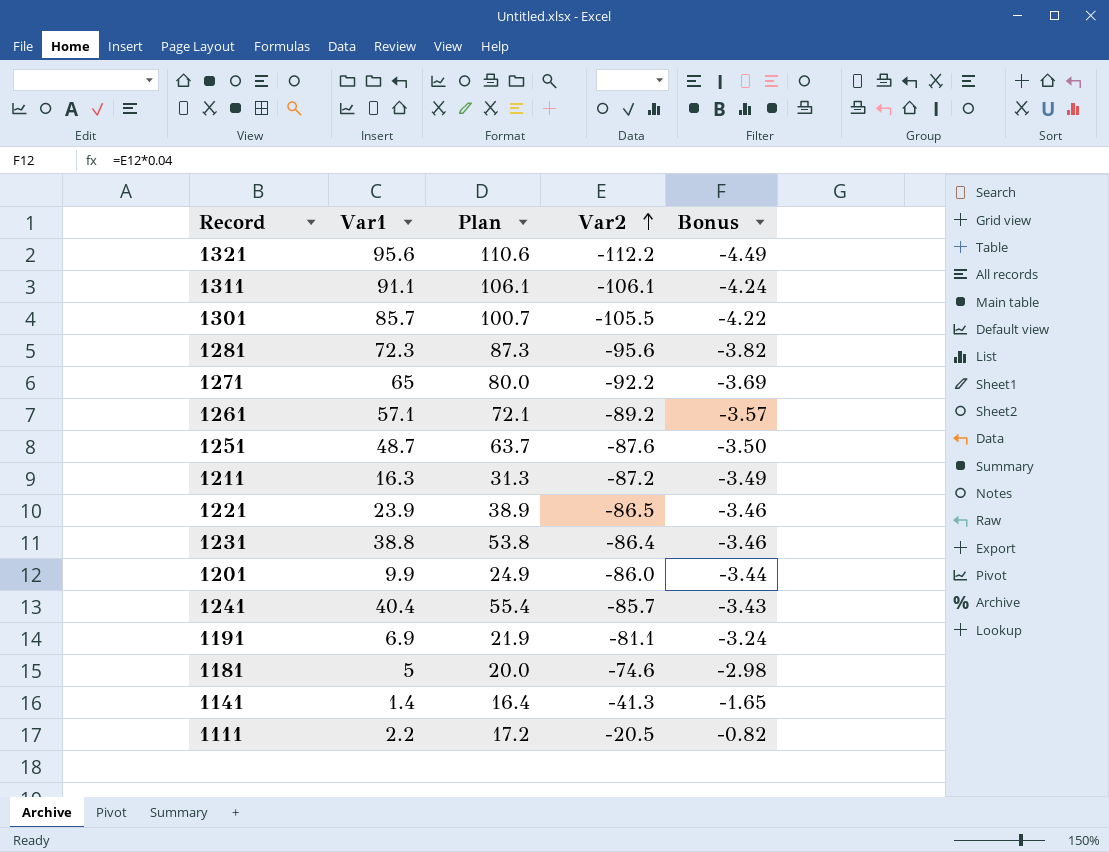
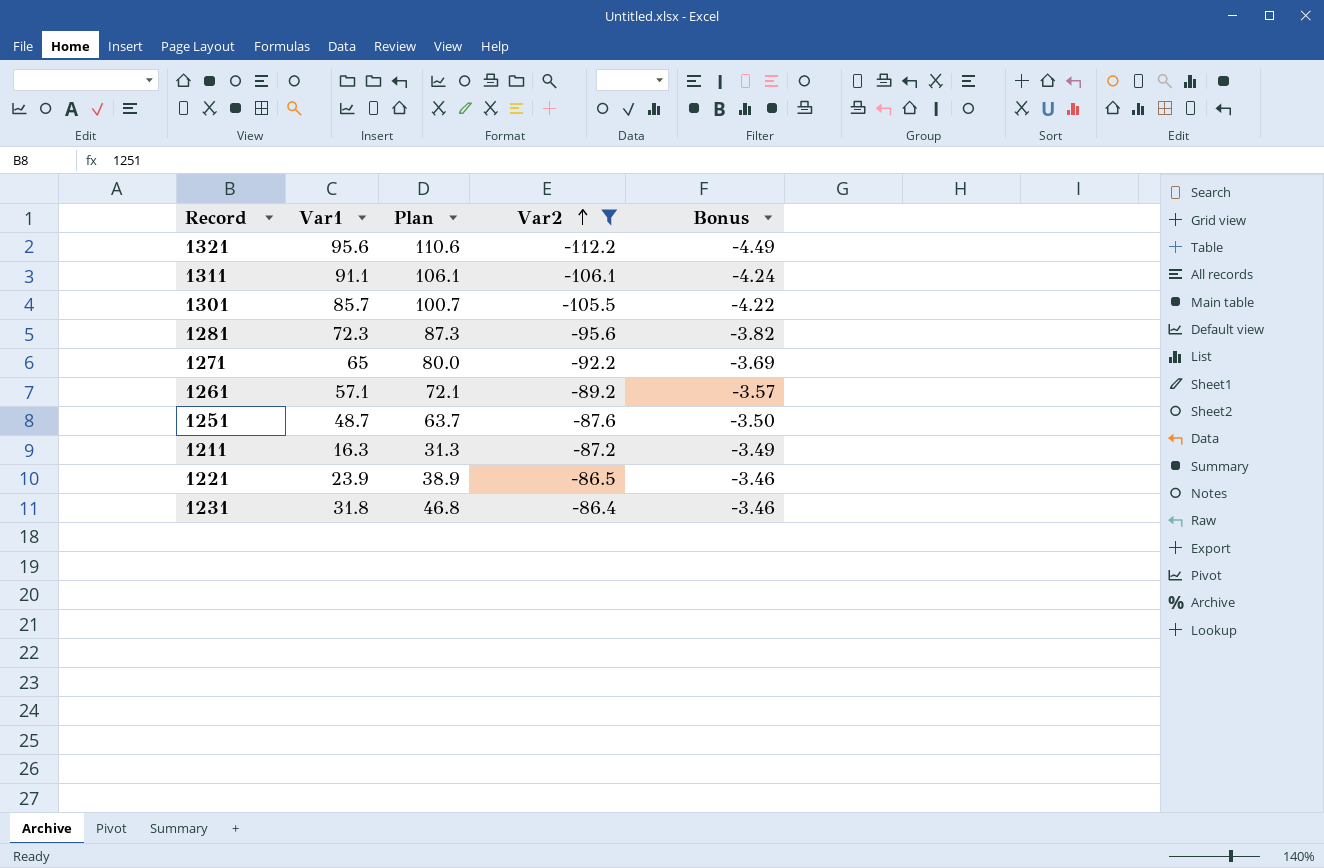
filter: none -> Var2 <= -86.4
1231 | Var1: 38.8 -> 31.8
1231 | Plan: 53.8 -> 46.8

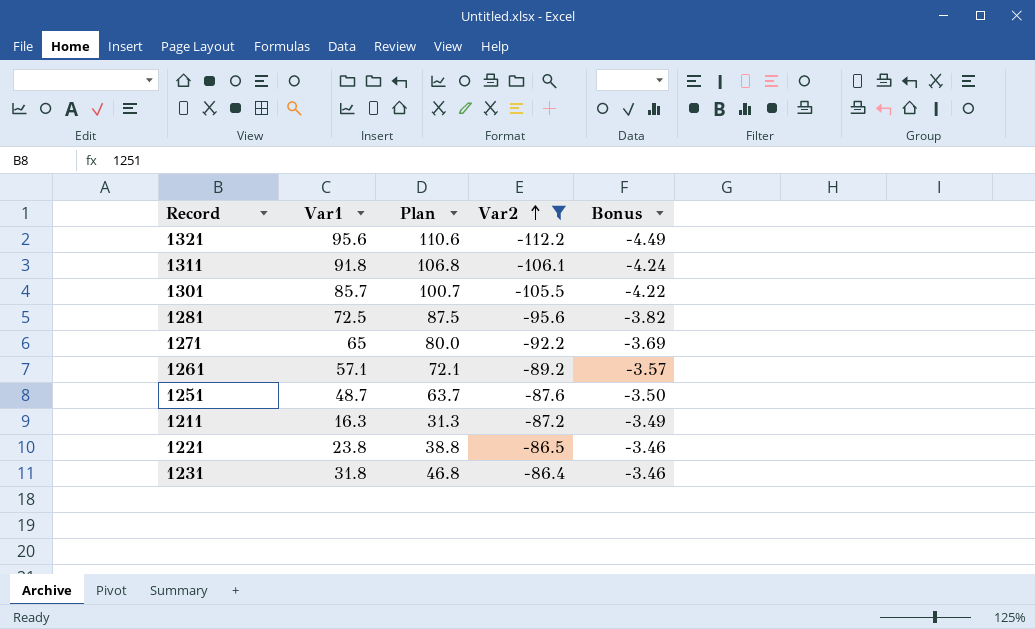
1311 | Var1: 91.1 -> 91.8
1311 | Plan: 106.1 -> 106.8
1281 | Var1: 72.3 -> 72.5
1281 | Plan: 87.3 -> 87.5
1221 | Var1: 23.9 -> 23.8
1221 | Plan: 38.9 -> 38.8

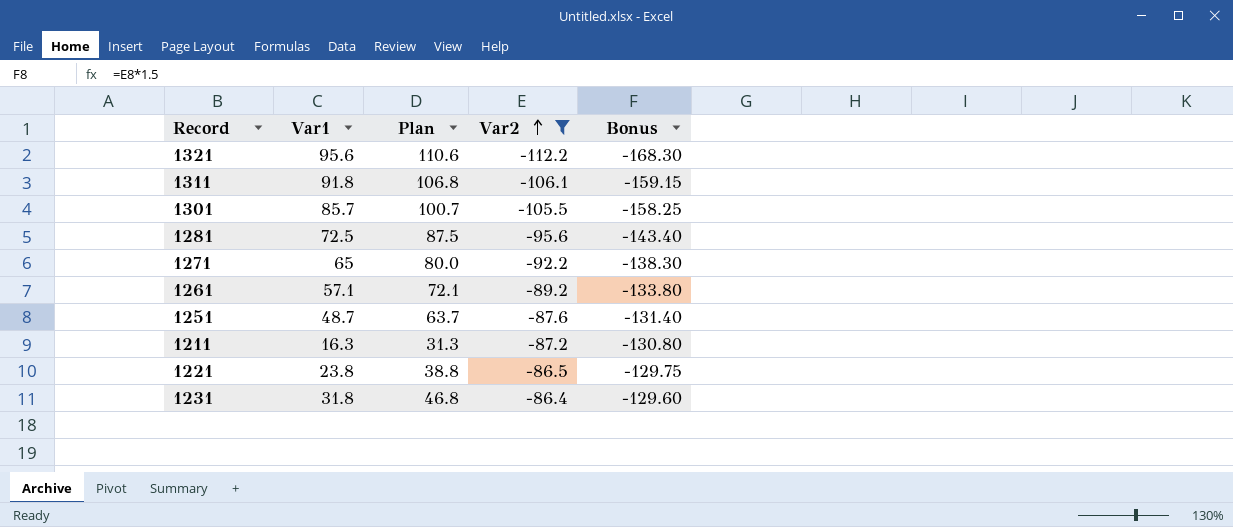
column Bonus | formula: [Var2] * 0.04 -> [Var2] * 1.5

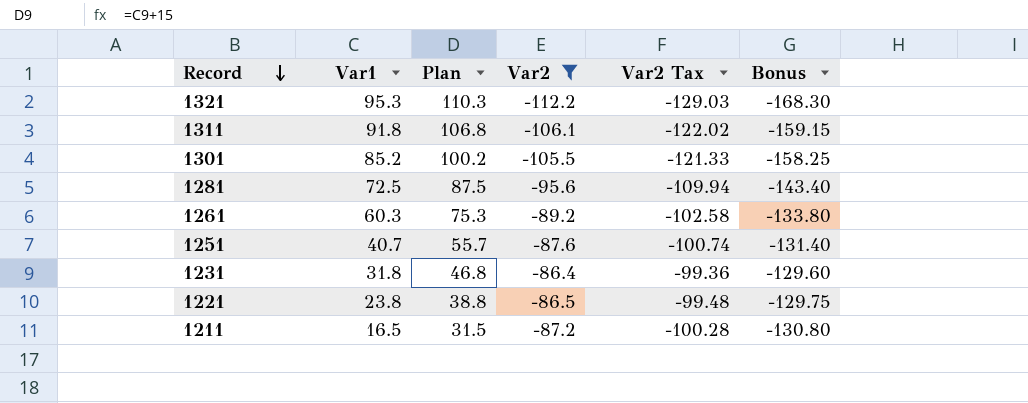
row order: Var2 ascending -> Record descending
column Var2 Tax | formula: none -> [Var2] * 1.15
row 1271: 65 | 80.0 | -92.2 | -138.30 -> none
1321 | Var1: 95.6 -> 95.3
1321 | Plan: 110.6 -> 110.3
1301 | Var1: 85.7 -> 85.2
1301 | Plan: 100.7 -> 100.2
1261 | Var1: 57.1 -> 60.3
1261 | Plan: 72.1 -> 75.3
1251 | Var1: 48.7 -> 40.7
1251 | Plan: 63.7 -> 55.7
1211 | Var1: 16.3 -> 16.5
1211 | Plan: 31.3 -> 31.5

